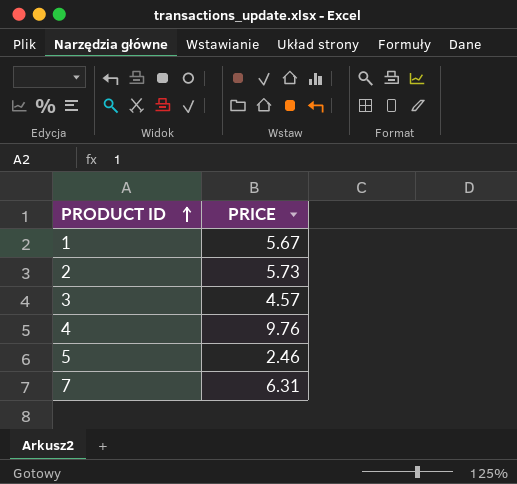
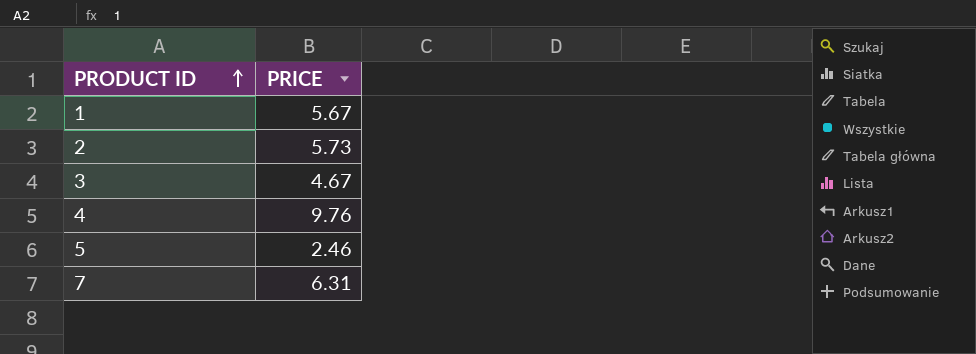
3 | PRICE: 4.57 -> 4.67

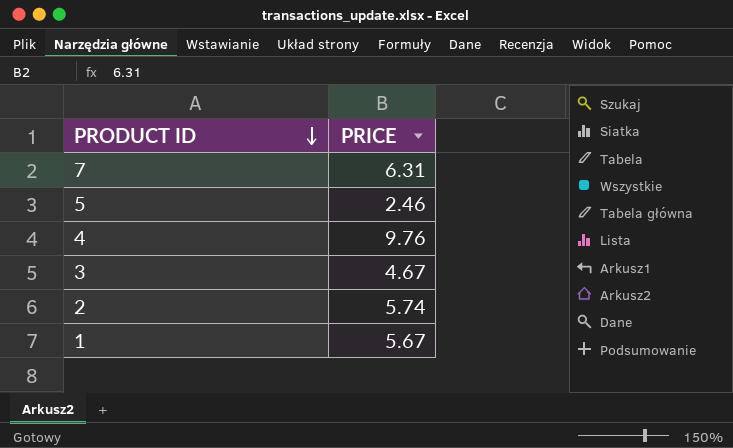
row order: PRODUCT ID ascending -> PRODUCT ID descending
2 | PRICE: 5.73 -> 5.74

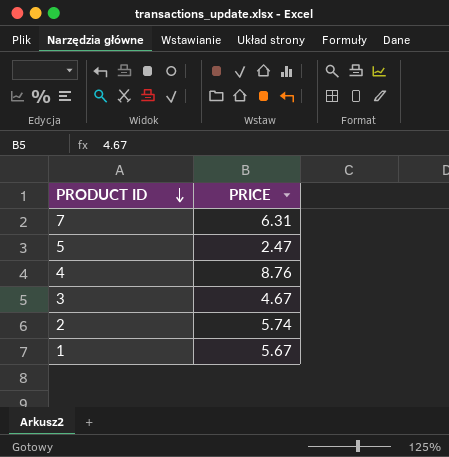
5 | PRICE: 2.46 -> 2.47
4 | PRICE: 9.76 -> 8.76

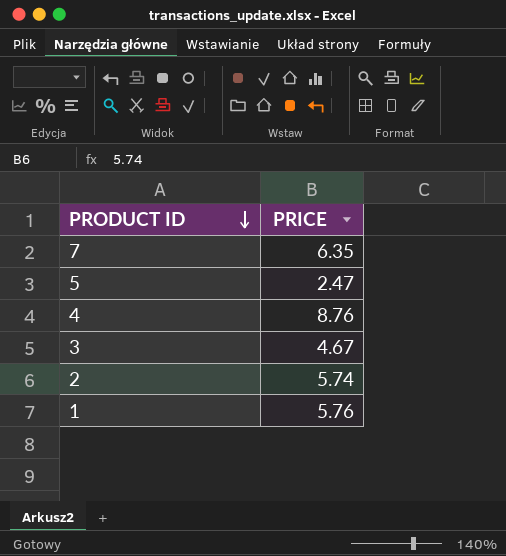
7 | PRICE: 6.31 -> 6.35
1 | PRICE: 5.67 -> 5.76

